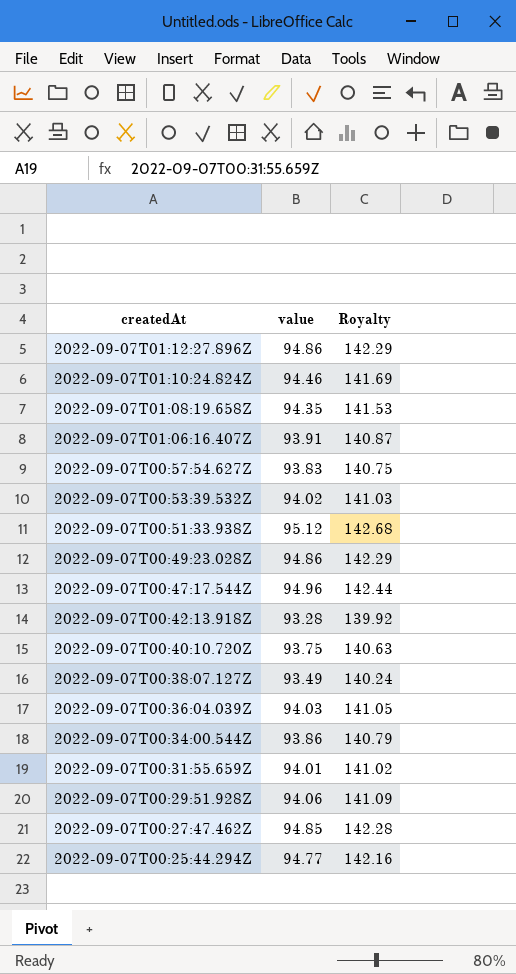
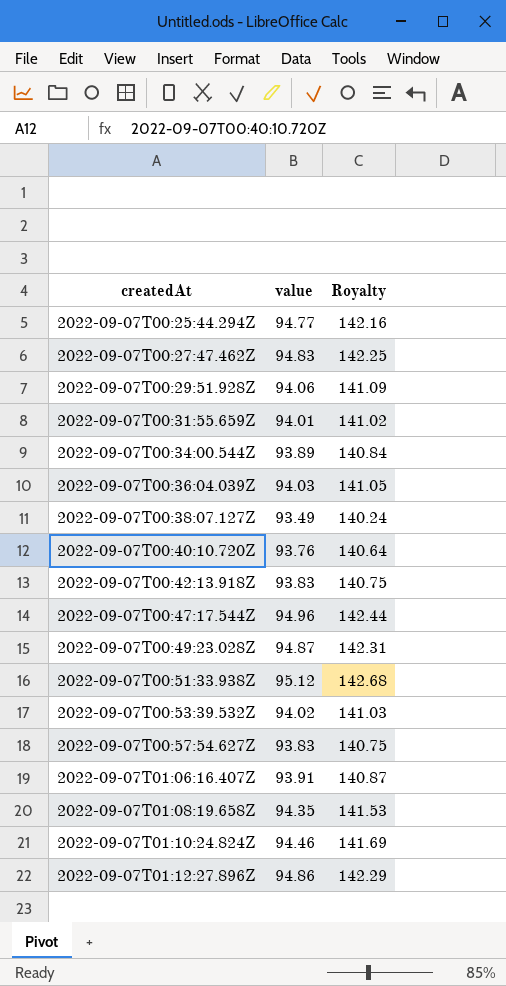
row order: createdAt descending -> createdAt ascending
2022-09-07T00:27:47.462Z | value: 94.85 -> 94.83
2022-09-07T00:27:47.462Z | Royalty: 142.28 -> 142.25
2022-09-07T00:34:00.544Z | value: 93.86 -> 93.89
2022-09-07T00:34:00.544Z | Royalty: 140.79 -> 140.84
2022-09-07T00:40:10.720Z | value: 93.75 -> 93.76
2022-09-07T00:40:10.720Z | Royalty: 140.63 -> 140.64
2022-09-07T00:42:13.918Z | value: 93.28 -> 93.83
2022-09-07T00:42:13.918Z | Royalty: 139.92 -> 140.75
2022-09-07T00:49:23.028Z | value: 94.86 -> 94.87
2022-09-07T00:49:23.028Z | Royalty: 142.29 -> 142.31

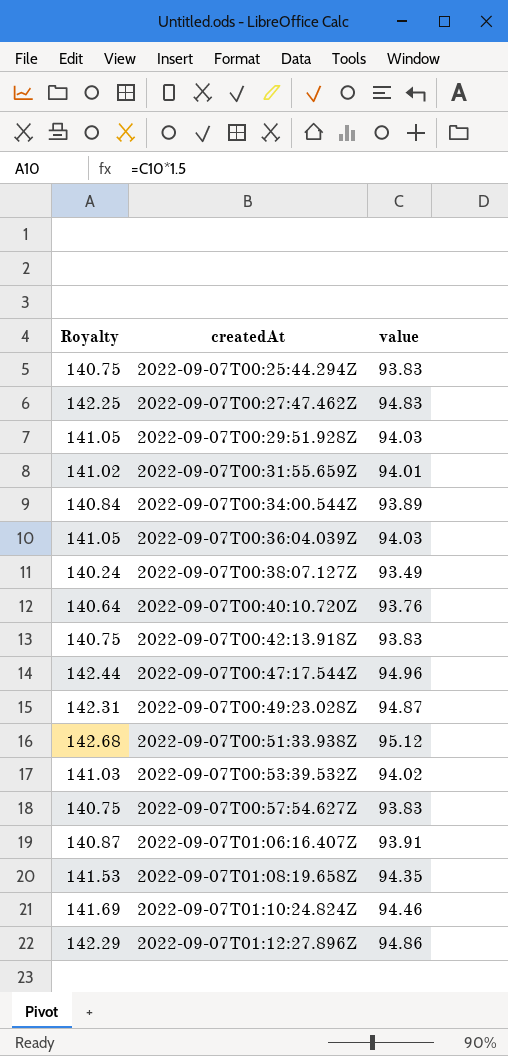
column Royalty | position: 3 -> 1
2022-09-07T00:25:44.294Z | Royalty: 142.16 -> 140.75
2022-09-07T00:25:44.294Z | value: 94.77 -> 93.83
2022-09-07T00:29:51.928Z | Royalty: 141.09 -> 141.05
2022-09-07T00:29:51.928Z | value: 94.06 -> 94.03

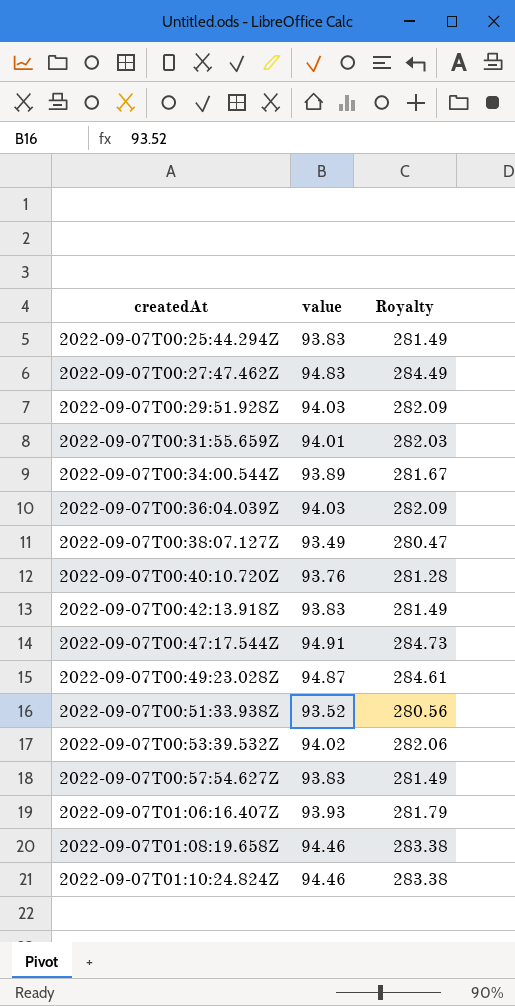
column Royalty | formula: [value] * 1.5 -> [value] * 3
column Royalty | position: 1 -> 3
row 2022-09-07T01:12:27.896Z: 142.29 | 94.86 -> none
2022-09-07T00:47:17.544Z | value: 94.96 -> 94.91
2022-09-07T00:51:33.938Z | value: 95.12 -> 93.52
2022-09-07T01:06:16.407Z | value: 93.91 -> 93.93
2022-09-07T01:08:19.658Z | value: 94.35 -> 94.46

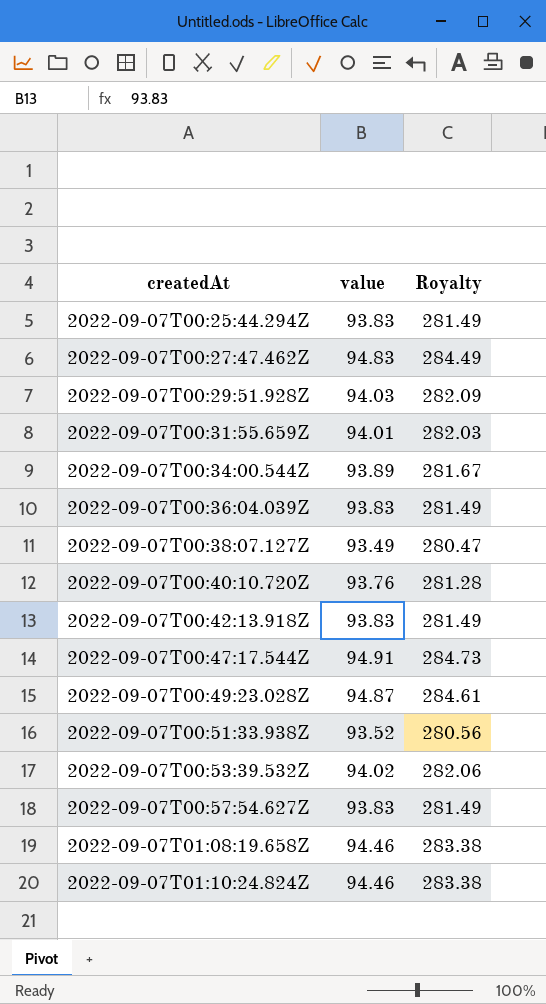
row 2022-09-07T01:06:16.407Z: 93.93 | 281.79 -> none
2022-09-07T00:36:04.039Z | value: 94.03 -> 93.83
2022-09-07T00:36:04.039Z | Royalty: 282.09 -> 281.49

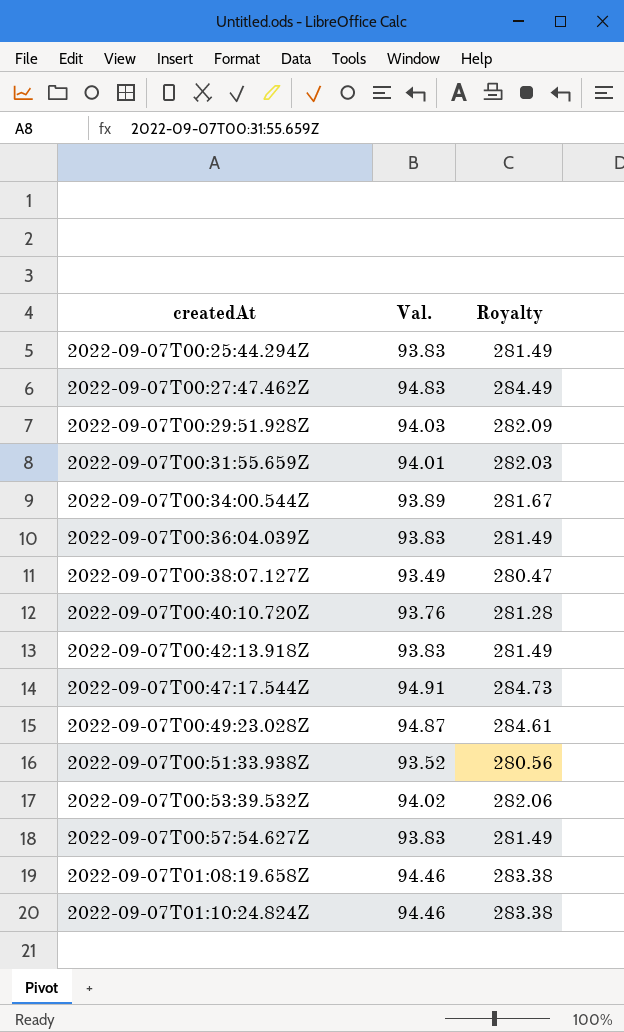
column name: value -> Val.

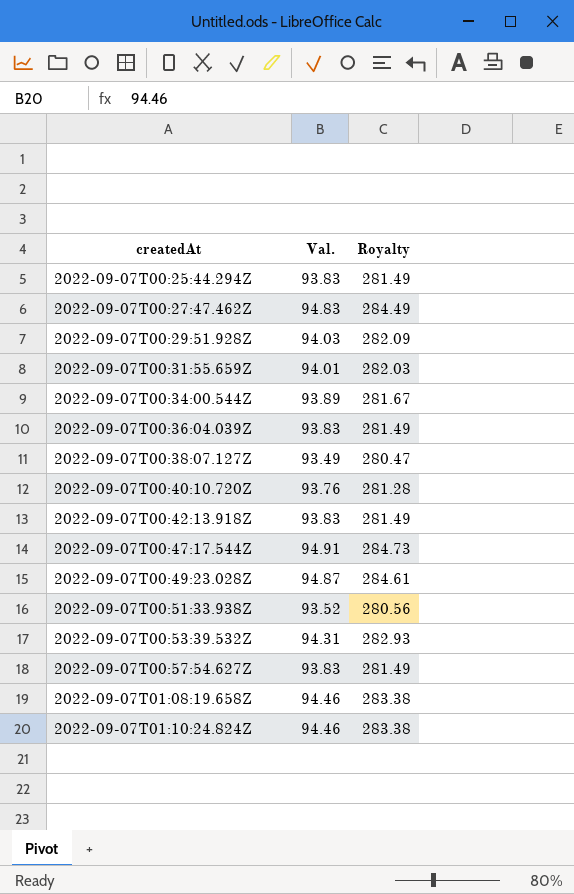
2022-09-07T00:53:39.532Z | Val.: 94.02 -> 94.31
2022-09-07T00:53:39.532Z | Royalty: 282.06 -> 282.93

